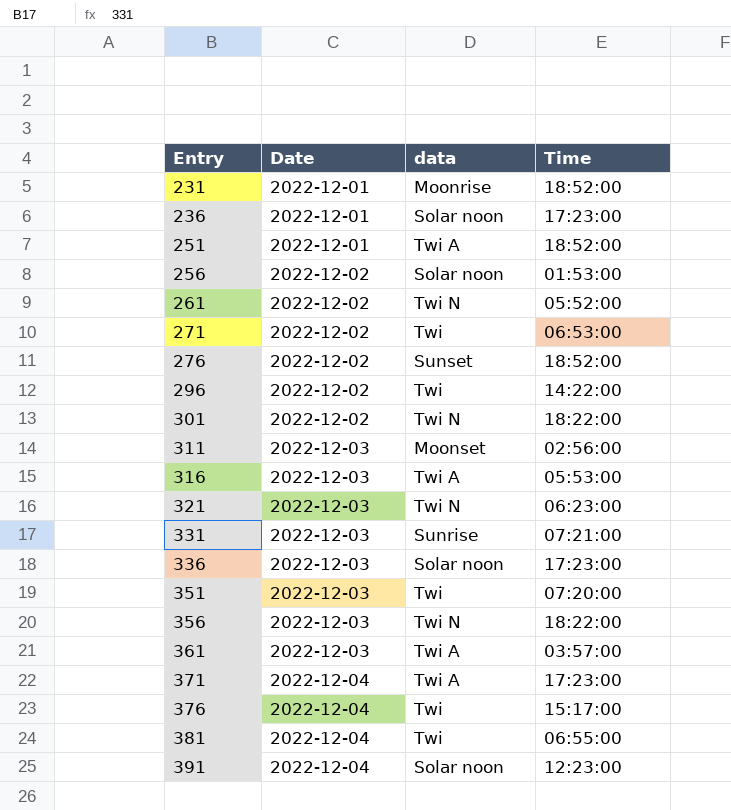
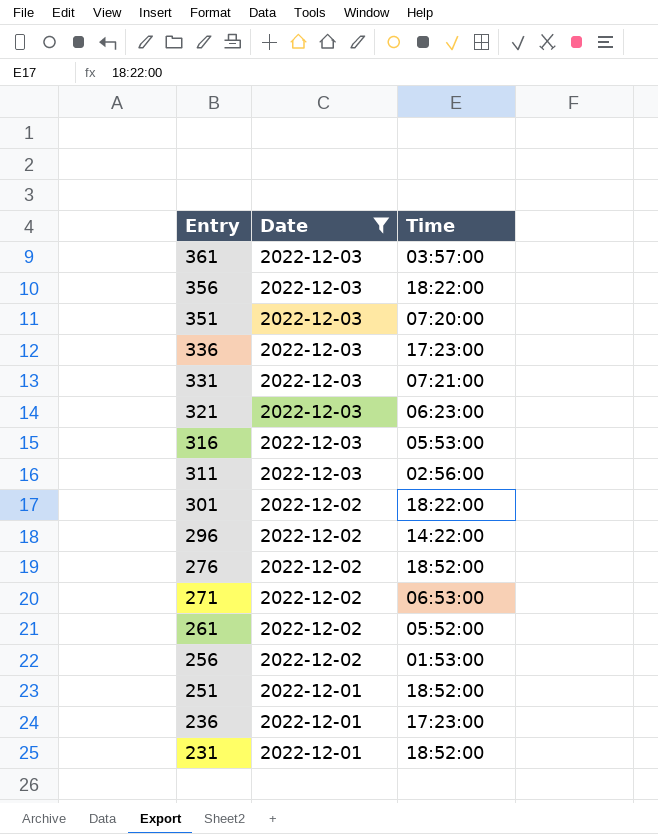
filter: none -> Date != 2022-12-04
row order: Entry ascending -> Entry descending
column data | position: 3 -> none

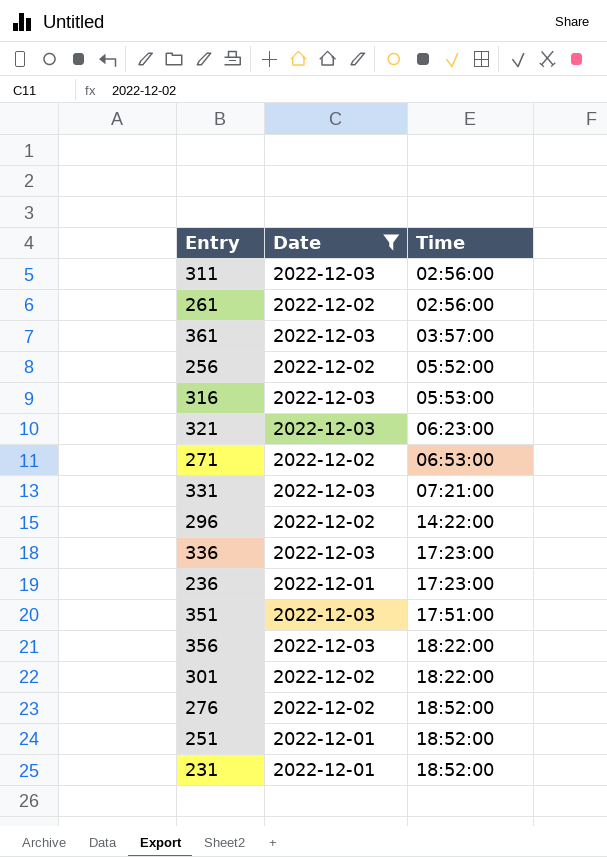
row order: Entry descending -> Time ascending
261 | Time: 05:52:00 -> 02:56:00
256 | Time: 01:53:00 -> 05:52:00
351 | Time: 07:20:00 -> 17:51:00

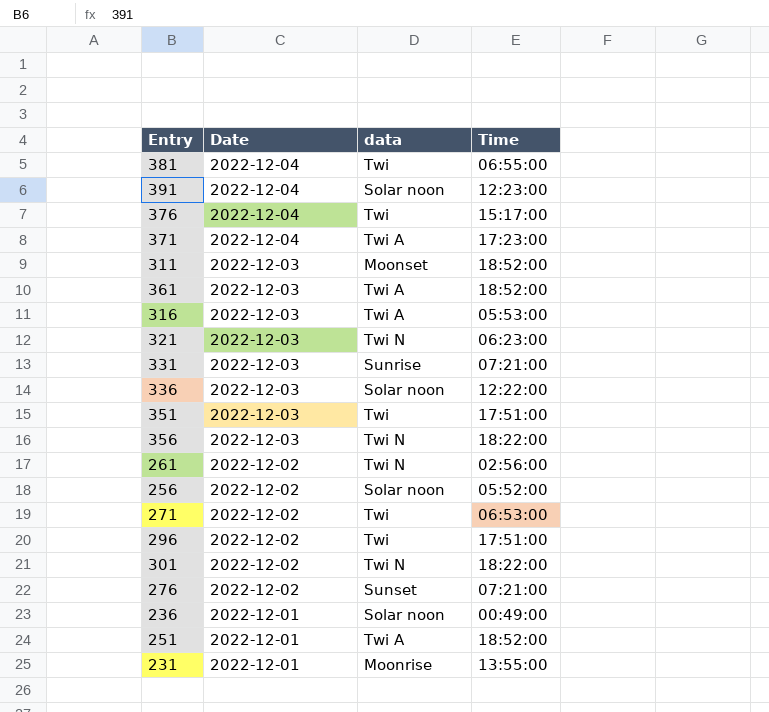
filter: Date != 2022-12-04 -> none
row order: Time ascending -> Date descending
column data | position: none -> 3
311 | Time: 02:56:00 -> 18:52:00
361 | Time: 03:57:00 -> 18:52:00
336 | Time: 17:23:00 -> 12:22:00
296 | Time: 14:22:00 -> 17:51:00
276 | Time: 18:52:00 -> 07:21:00
236 | Time: 17:23:00 -> 00:49:00
231 | Time: 18:52:00 -> 13:55:00

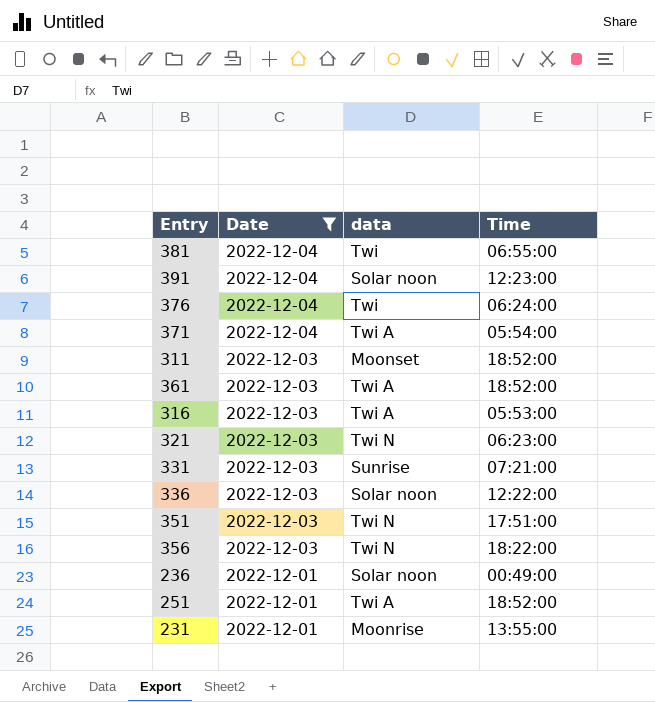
filter: none -> Date != 2022-12-02
376 | Time: 15:17:00 -> 06:24:00
371 | Time: 17:23:00 -> 05:54:00
351 | data: Twi -> Twi N

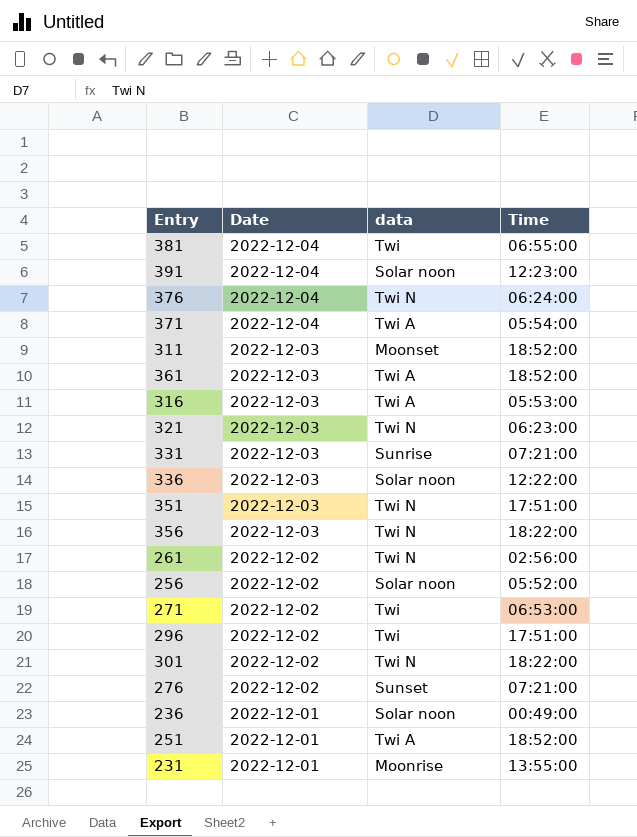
filter: Date != 2022-12-02 -> none
376 | data: Twi -> Twi N

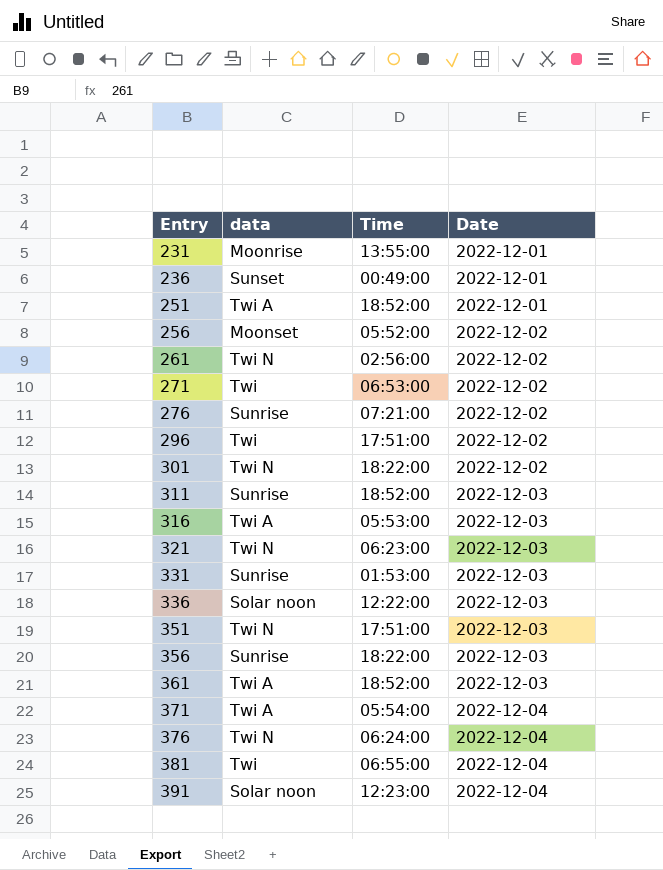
row order: Date descending -> Entry ascending
column Date | position: 2 -> 4
236 | data: Solar noon -> Sunset
256 | data: Solar noon -> Moonset
276 | data: Sunset -> Sunrise
311 | data: Moonset -> Sunrise
331 | Time: 07:21:00 -> 01:53:00
356 | data: Twi N -> Sunrise

